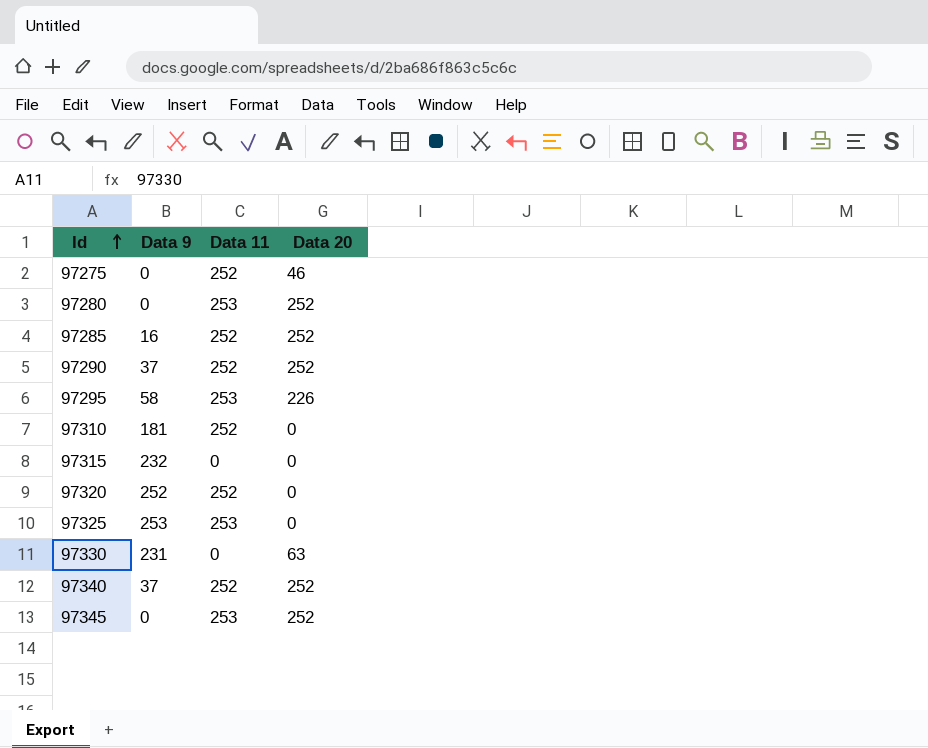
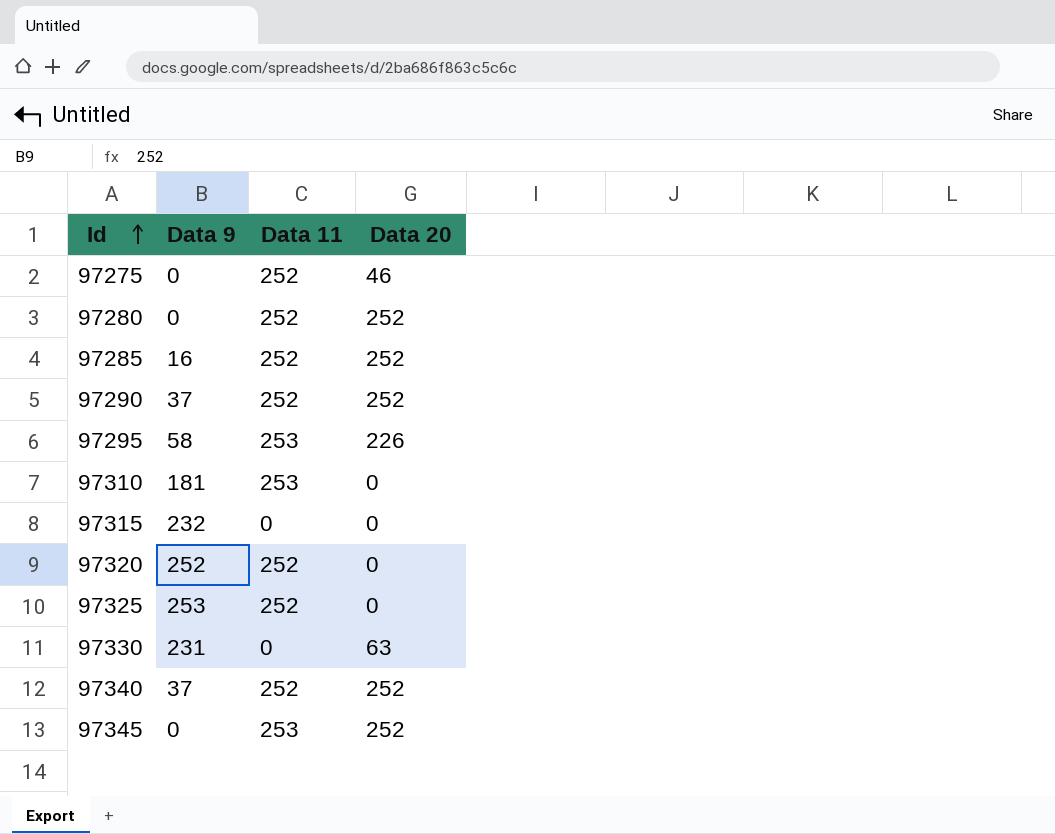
97280 | Data 11: 253 -> 252
97310 | Data 11: 252 -> 253
97325 | Data 11: 253 -> 252

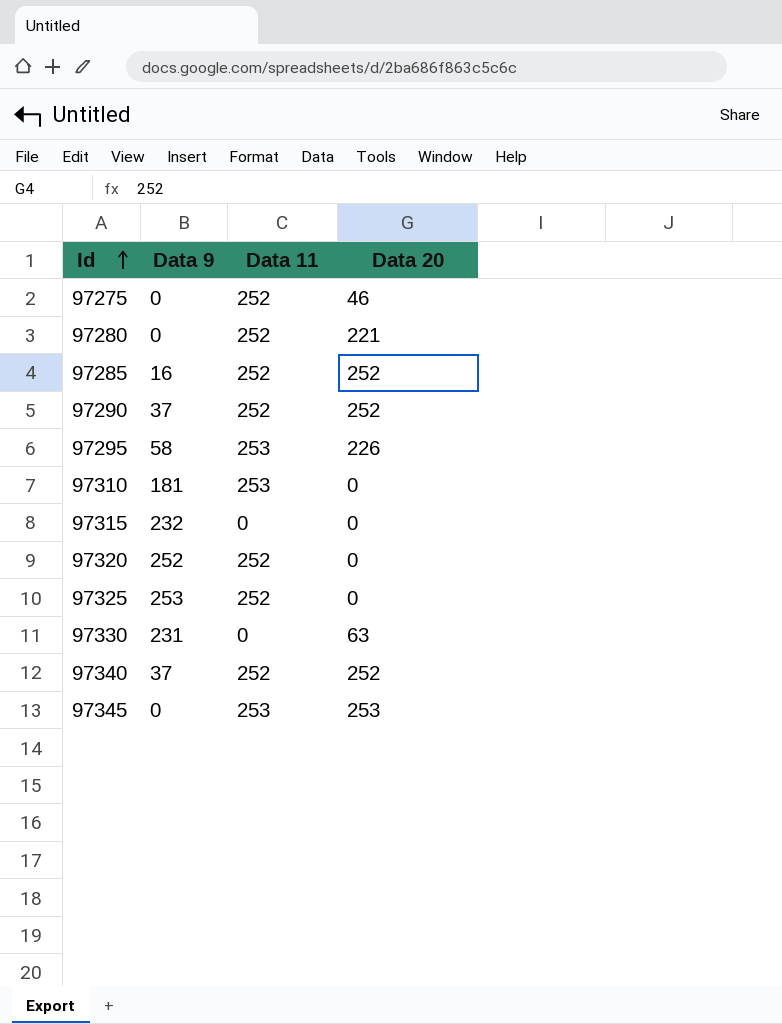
97280 | Data 20: 252 -> 221
97345 | Data 20: 252 -> 253

